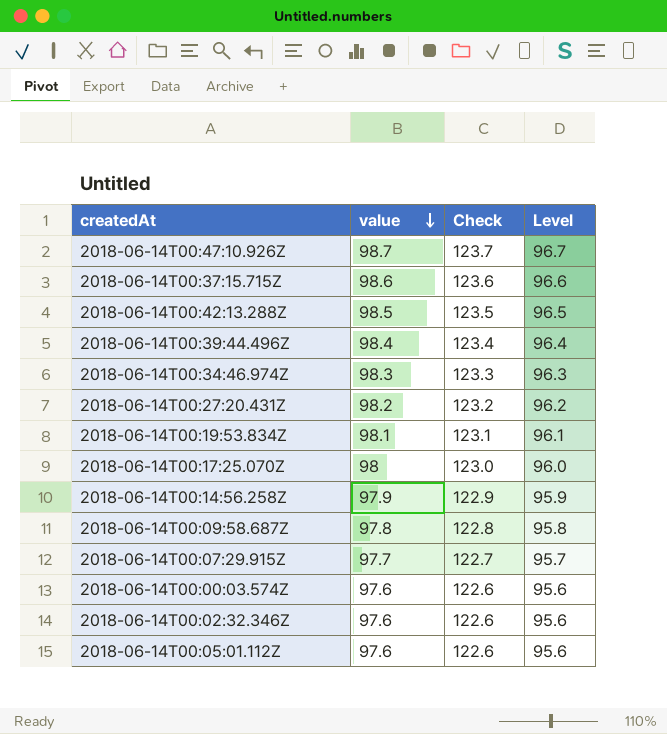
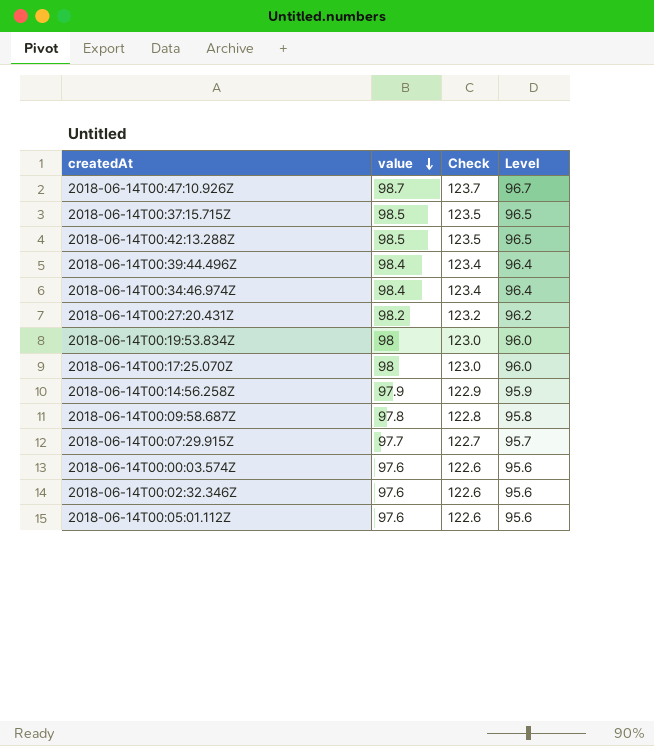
2018-06-14T00:37:15.715Z | value: 98.6 -> 98.5
2018-06-14T00:37:15.715Z | Check: 123.6 -> 123.5
2018-06-14T00:37:15.715Z | Level: 96.6 -> 96.5
2018-06-14T00:34:46.974Z | value: 98.3 -> 98.4
2018-06-14T00:34:46.974Z | Check: 123.3 -> 123.4
2018-06-14T00:34:46.974Z | Level: 96.3 -> 96.4
2018-06-14T00:19:53.834Z | value: 98.1 -> 98
2018-06-14T00:19:53.834Z | Check: 123.1 -> 123.0
2018-06-14T00:19:53.834Z | Level: 96.1 -> 96.0

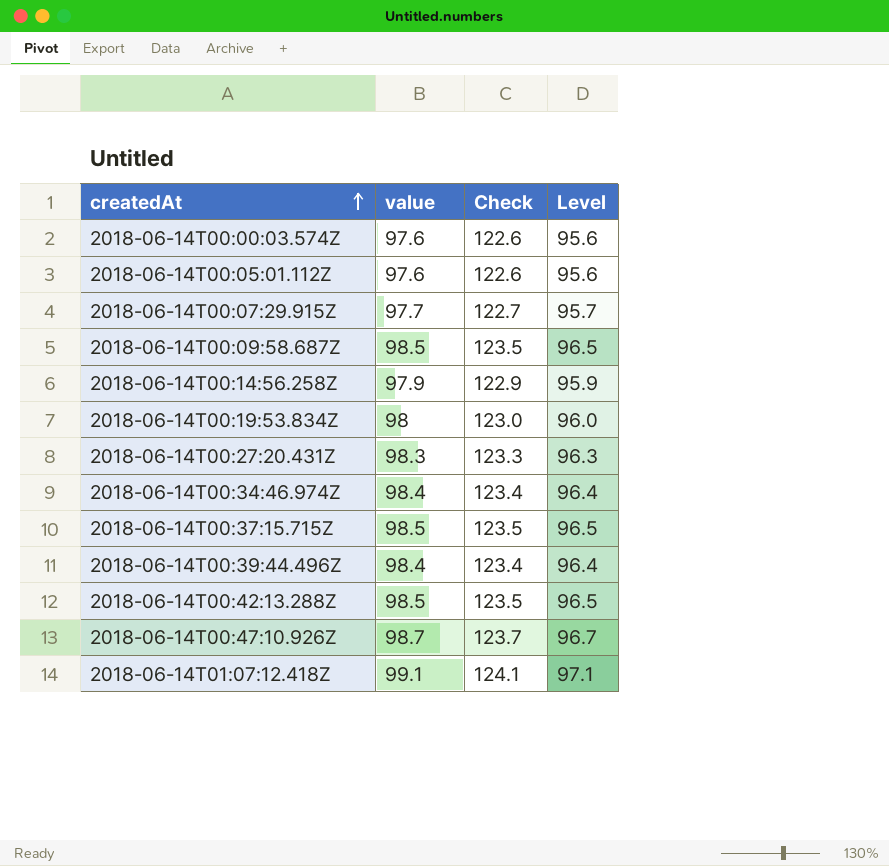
row order: value descending -> createdAt ascending
row 2018-06-14T00:17:25.070Z: 98 | 123.0 | 96.0 -> none
row 2018-06-14T00:02:32.346Z: 97.6 | 122.6 | 95.6 -> none
2018-06-14T00:09:58.687Z | value: 97.8 -> 98.5
2018-06-14T00:09:58.687Z | Check: 122.8 -> 123.5
2018-06-14T00:09:58.687Z | Level: 95.8 -> 96.5
2018-06-14T00:27:20.431Z | value: 98.2 -> 98.3
2018-06-14T00:27:20.431Z | Check: 123.2 -> 123.3
2018-06-14T00:27:20.431Z | Level: 96.2 -> 96.3
row 2018-06-14T01:07:12.418Z: none -> 99.1 | 124.1 | 97.1

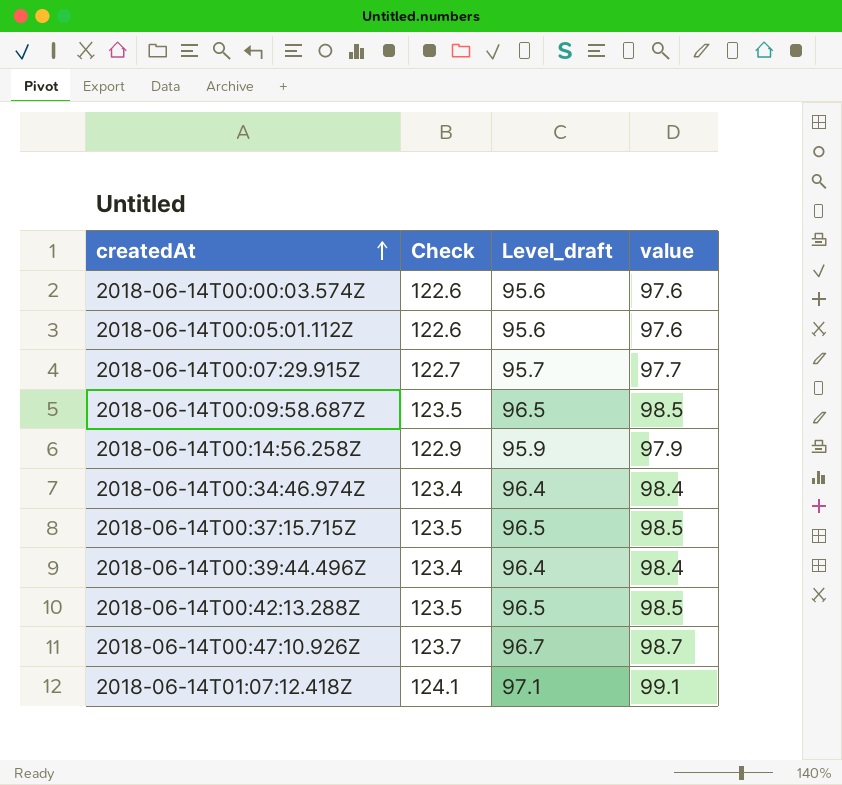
column name: Level -> Level_draft
column value | position: 2 -> 4
row 2018-06-14T00:19:53.834Z: 98 | 123.0 | 96.0 -> none
row 2018-06-14T00:27:20.431Z: 98.3 | 123.3 | 96.3 -> none

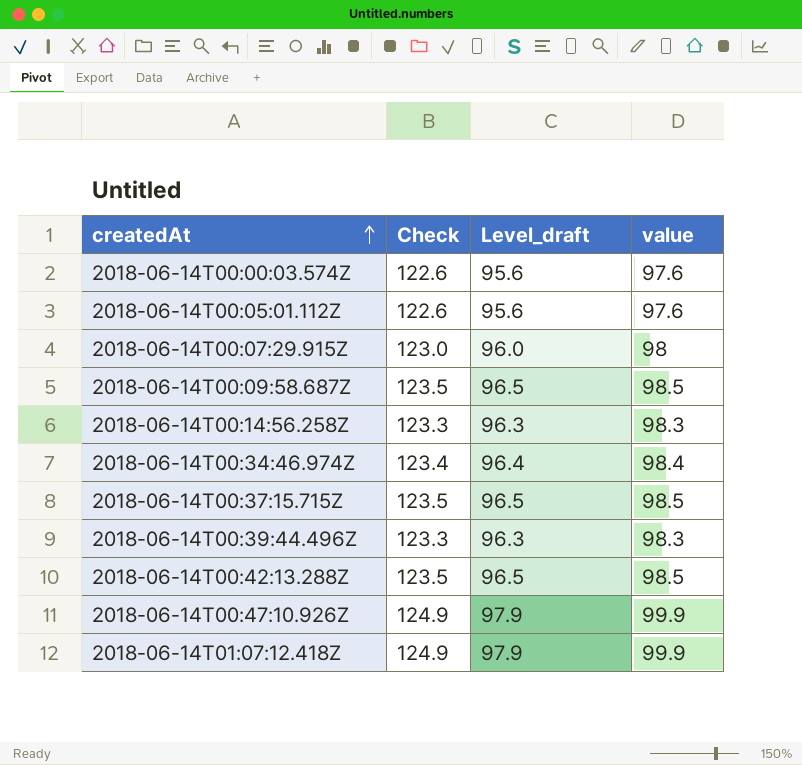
2018-06-14T00:07:29.915Z | Check: 122.7 -> 123.0
2018-06-14T00:07:29.915Z | Level_draft: 95.7 -> 96.0
2018-06-14T00:07:29.915Z | value: 97.7 -> 98
2018-06-14T00:14:56.258Z | Check: 122.9 -> 123.3
2018-06-14T00:14:56.258Z | Level_draft: 95.9 -> 96.3
2018-06-14T00:14:56.258Z | value: 97.9 -> 98.3
2018-06-14T00:39:44.496Z | Check: 123.4 -> 123.3
2018-06-14T00:39:44.496Z | Level_draft: 96.4 -> 96.3
2018-06-14T00:39:44.496Z | value: 98.4 -> 98.3
2018-06-14T00:47:10.926Z | Check: 123.7 -> 124.9
2018-06-14T00:47:10.926Z | Level_draft: 96.7 -> 97.9
2018-06-14T00:47:10.926Z | value: 98.7 -> 99.9
2018-06-14T01:07:12.418Z | Check: 124.1 -> 124.9
2018-06-14T01:07:12.418Z | Level_draft: 97.1 -> 97.9
2018-06-14T01:07:12.418Z | value: 99.1 -> 99.9

